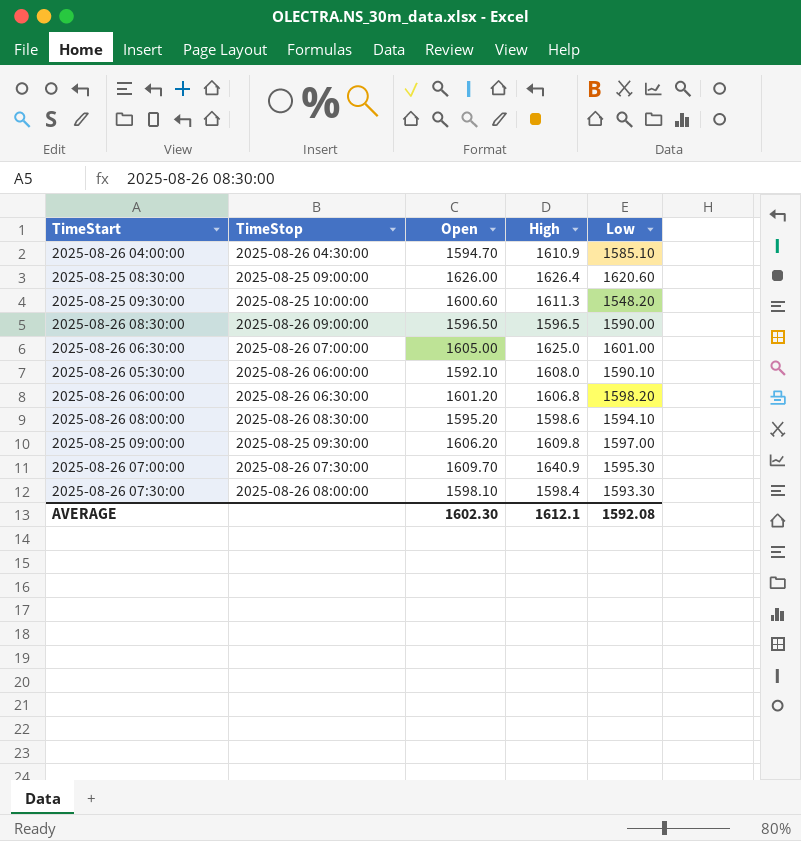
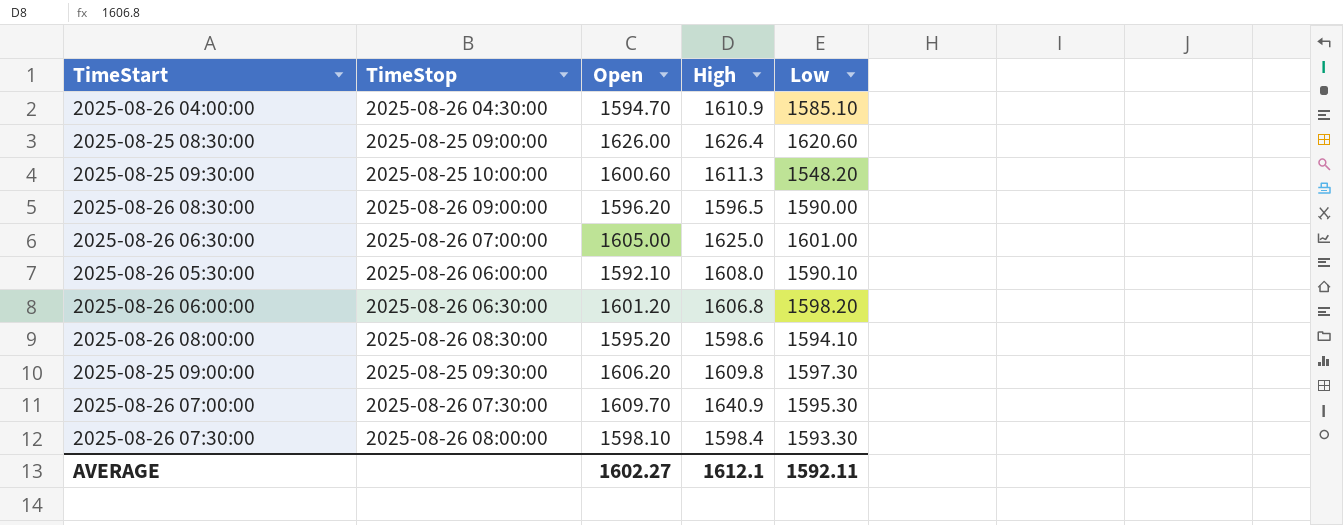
2025-08-26 08:30:00 | Open: 1596.50 -> 1596.20
2025-08-25 09:00:00 | Low: 1597.00 -> 1597.30
AVERAGE | Open: 1602.30 -> 1602.27
AVERAGE | Low: 1592.08 -> 1592.11

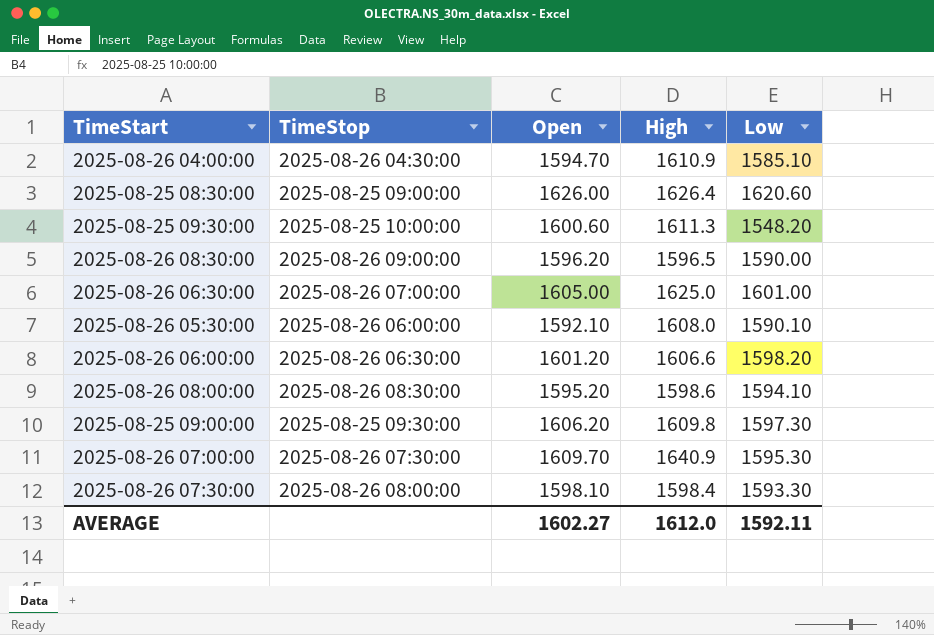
2025-08-26 06:00:00 | High: 1606.8 -> 1606.6
AVERAGE | High: 1612.1 -> 1612.0

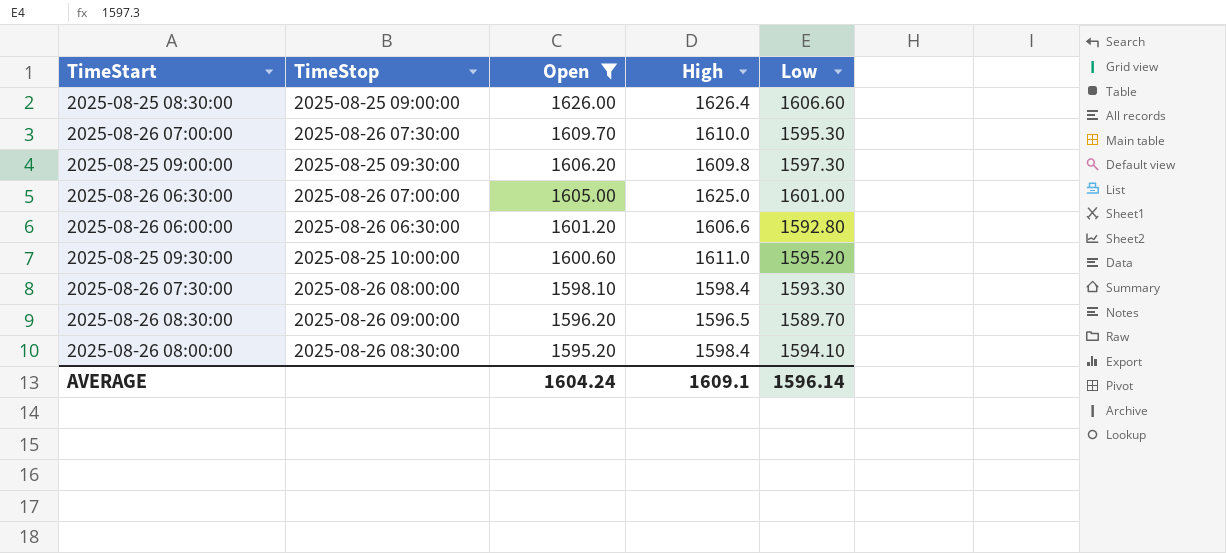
filter: none -> Open >= 1595.20
row order: none -> Open descending
2025-08-25 08:30:00 | Low: 1620.60 -> 1606.60
2025-08-26 07:00:00 | High: 1640.9 -> 1610.0
2025-08-26 06:00:00 | Low: 1598.20 -> 1592.80
2025-08-25 09:30:00 | High: 1611.3 -> 1611.0
2025-08-25 09:30:00 | Low: 1548.20 -> 1595.20
2025-08-26 08:30:00 | Low: 1590.00 -> 1589.70
2025-08-26 08:00:00 | High: 1598.6 -> 1598.4
AVERAGE | Open: 1602.27 -> 1604.24
AVERAGE | High: 1612.0 -> 1609.1
AVERAGE | Low: 1592.11 -> 1596.14

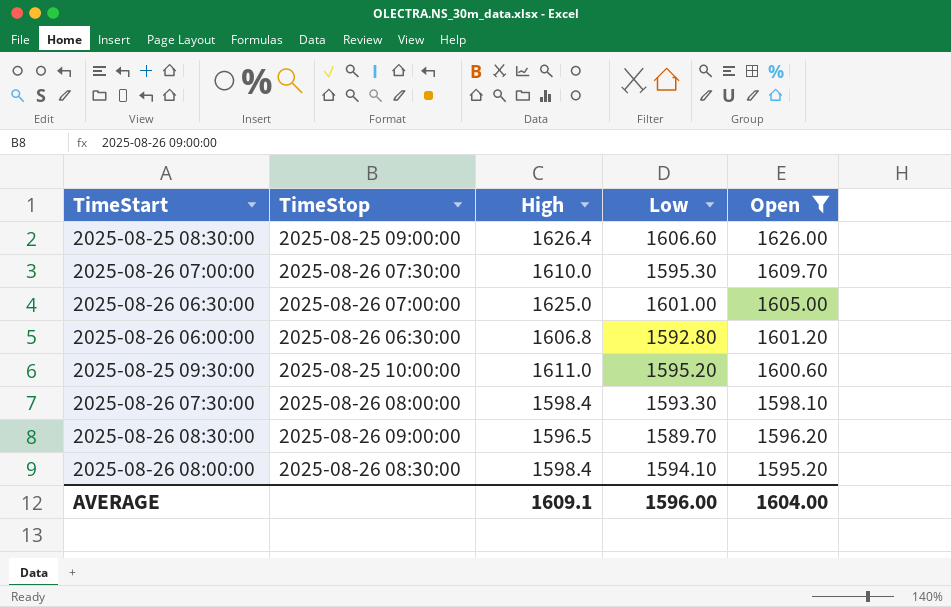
column Open | position: 3 -> 5
row 2025-08-25 09:00:00: 2025-08-25 09:30:00 | 1606.20 | 1609.8 | 1597.30 -> none
2025-08-26 06:00:00 | High: 1606.6 -> 1606.8
AVERAGE | Low: 1596.14 -> 1596.00
AVERAGE | Open: 1604.24 -> 1604.00

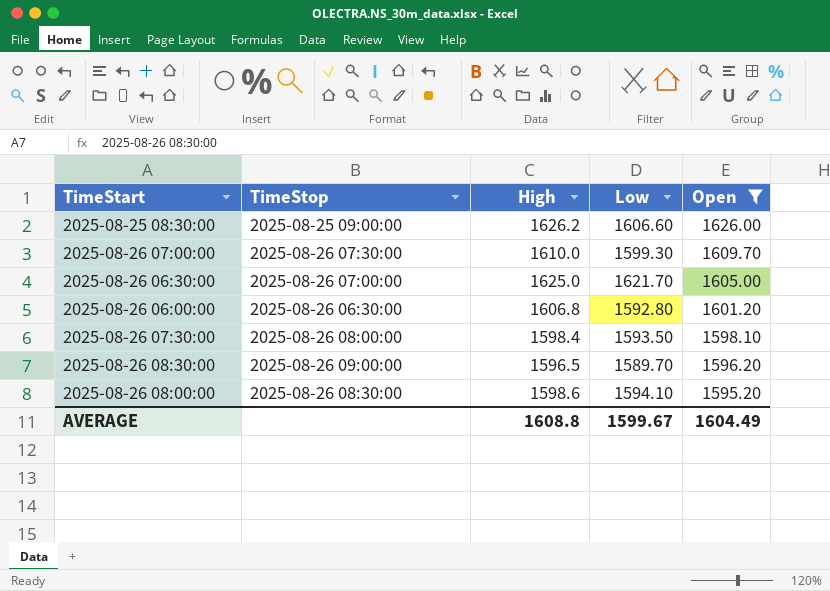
row 2025-08-25 09:30:00: 2025-08-25 10:00:00 | 1611.0 | 1595.20 | 1600.60 -> none
2025-08-25 08:30:00 | High: 1626.4 -> 1626.2
2025-08-26 07:00:00 | Low: 1595.30 -> 1599.30
2025-08-26 06:30:00 | Low: 1601.00 -> 1621.70
2025-08-26 07:30:00 | Low: 1593.30 -> 1593.50
2025-08-26 08:00:00 | High: 1598.4 -> 1598.6
AVERAGE | High: 1609.1 -> 1608.8
AVERAGE | Low: 1596.00 -> 1599.67
AVERAGE | Open: 1604.00 -> 1604.49

